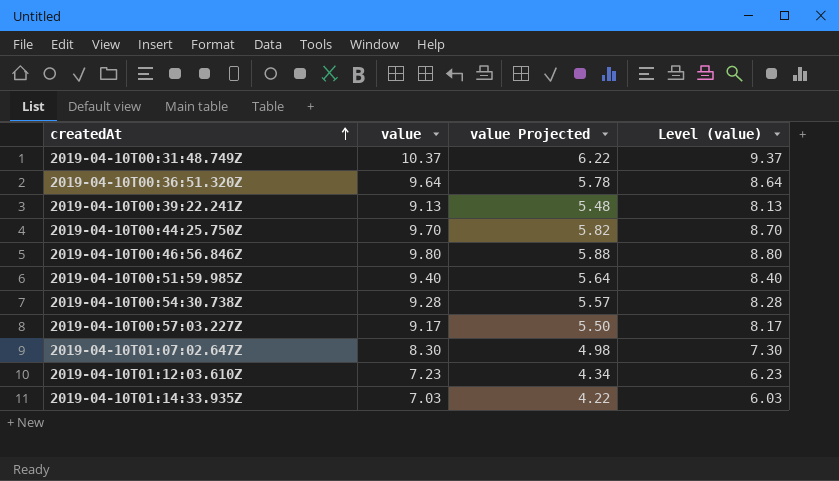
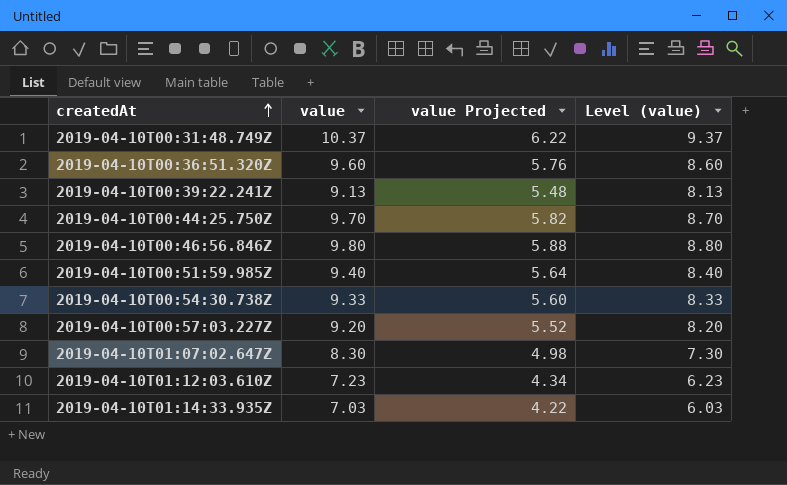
2019-04-10T00:36:51.320Z | value: 9.64 -> 9.60
2019-04-10T00:36:51.320Z | value Projected: 5.78 -> 5.76
2019-04-10T00:36:51.320Z | Level (value): 8.64 -> 8.60
2019-04-10T00:54:30.738Z | value: 9.28 -> 9.33
2019-04-10T00:54:30.738Z | value Projected: 5.57 -> 5.60
2019-04-10T00:54:30.738Z | Level (value): 8.28 -> 8.33
2019-04-10T00:57:03.227Z | value: 9.17 -> 9.20
2019-04-10T00:57:03.227Z | value Projected: 5.50 -> 5.52
2019-04-10T00:57:03.227Z | Level (value): 8.17 -> 8.20

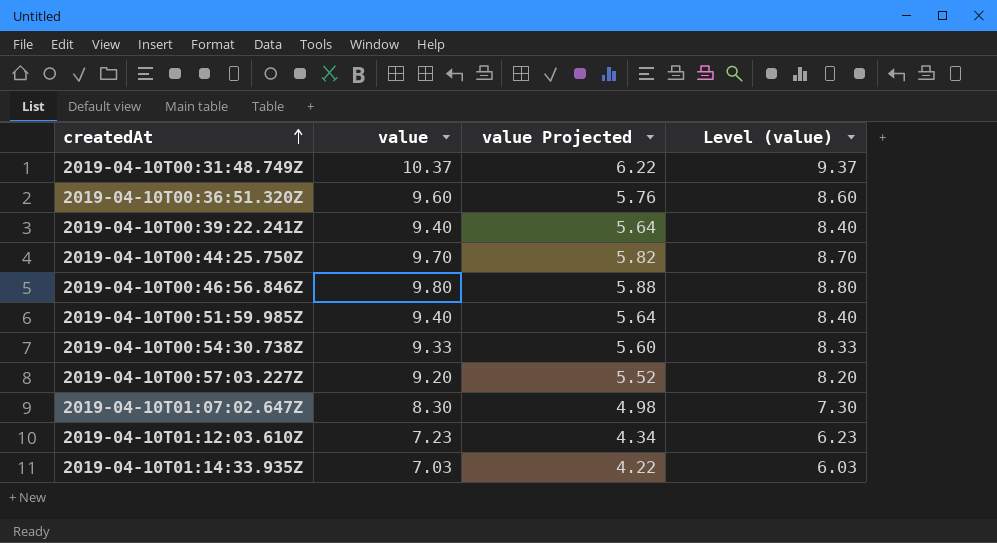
2019-04-10T00:39:22.241Z | value: 9.13 -> 9.40
2019-04-10T00:39:22.241Z | value Projected: 5.48 -> 5.64
2019-04-10T00:39:22.241Z | Level (value): 8.13 -> 8.40

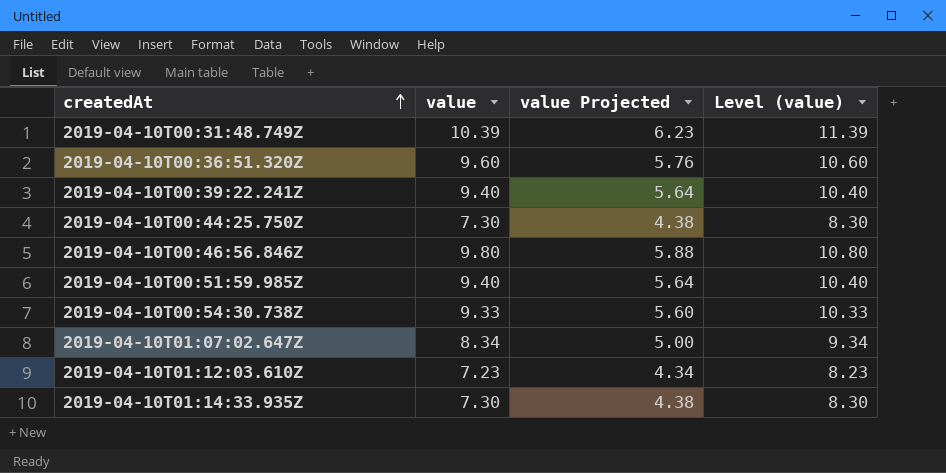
column Level (value) | formula: [value] - 1 -> [value] + 1
row 2019-04-10T00:57:03.227Z: 9.20 | 5.52 | 8.20 -> none
2019-04-10T00:31:48.749Z | value: 10.37 -> 10.39
2019-04-10T00:31:48.749Z | value Projected: 6.22 -> 6.23
2019-04-10T00:44:25.750Z | value: 9.70 -> 7.30
2019-04-10T00:44:25.750Z | value Projected: 5.82 -> 4.38
2019-04-10T01:07:02.647Z | value: 8.30 -> 8.34
2019-04-10T01:07:02.647Z | value Projected: 4.98 -> 5.00
2019-04-10T01:14:33.935Z | value: 7.03 -> 7.30
2019-04-10T01:14:33.935Z | value Projected: 4.22 -> 4.38

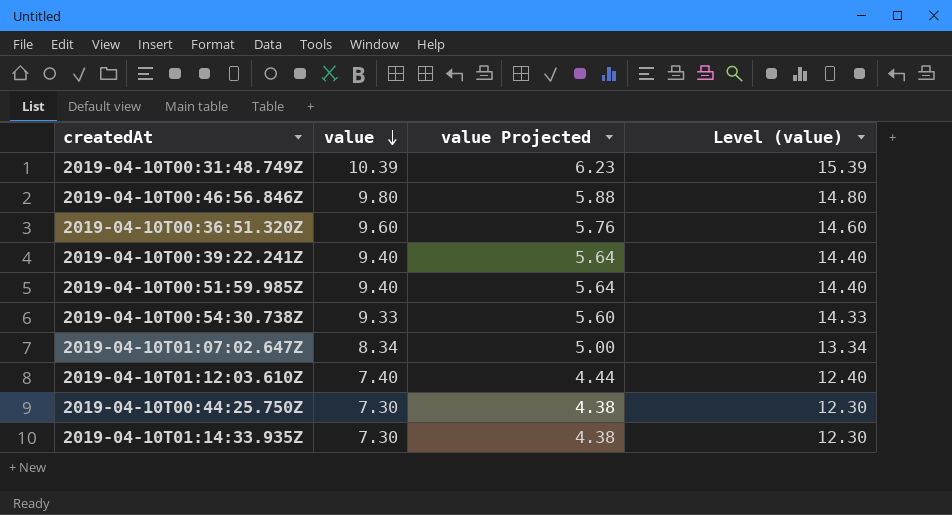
row order: createdAt ascending -> value descending
column Level (value) | formula: [value] + 1 -> [value] + 5
2019-04-10T01:12:03.610Z | value: 7.23 -> 7.40
2019-04-10T01:12:03.610Z | value Projected: 4.34 -> 4.44

